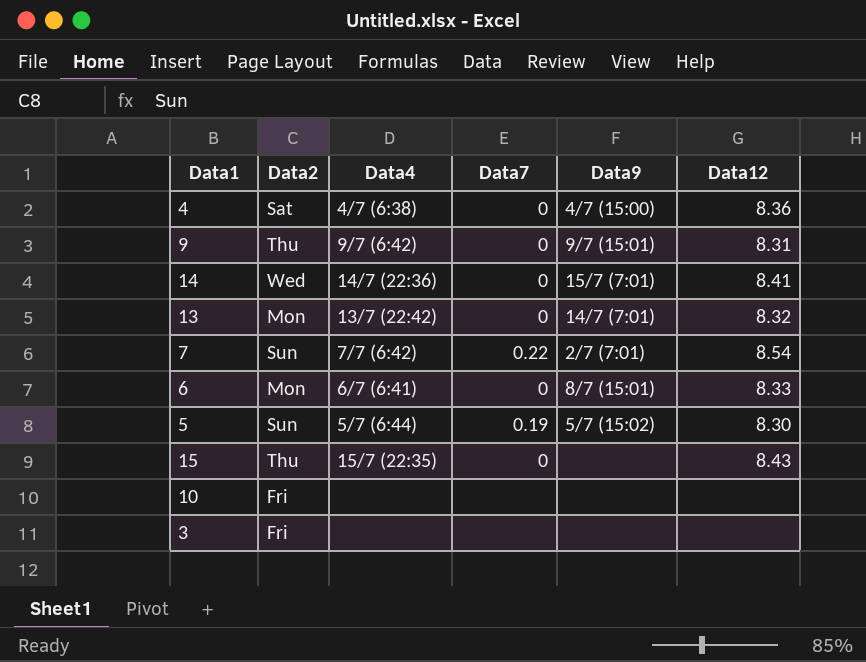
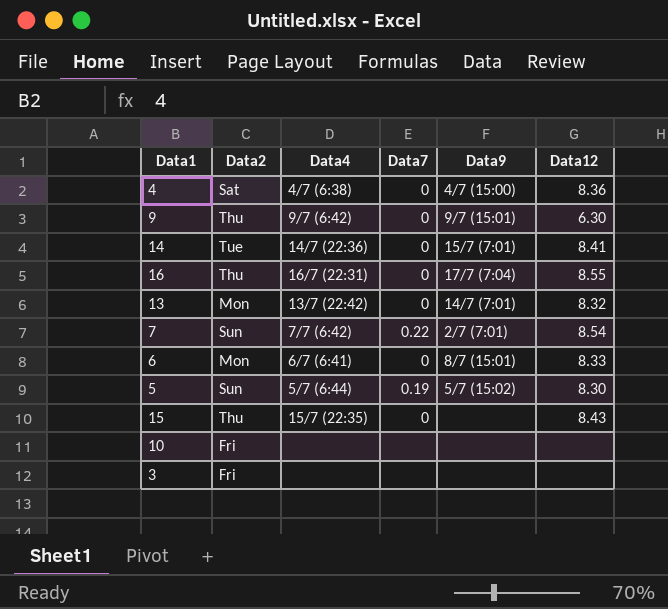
9 | Data12: 8.31 -> 6.30
14 | Data2: Wed -> Tue
row 16: none -> Thu | 16/7 (22:31) | 0 | 17/7 (7:04) | 8.55

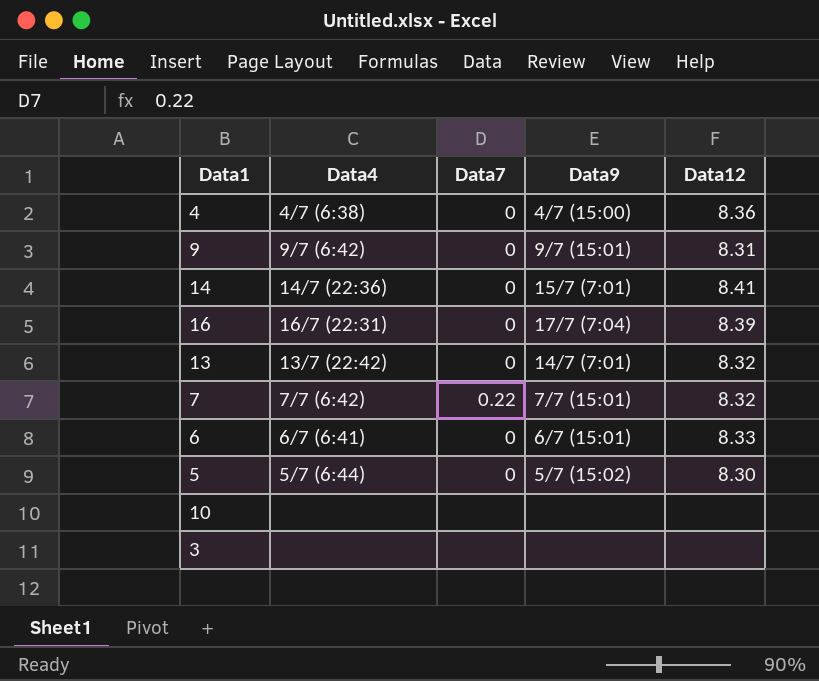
column Data2 | position: 2 -> none
row 15: Thu | 15/7 (22:35) | 0 | none | 8.43 -> none
9 | Data12: 6.30 -> 8.31
16 | Data12: 8.55 -> 8.39
7 | Data9: 2/7 (7:01) -> 7/7 (15:01)
7 | Data12: 8.54 -> 8.32
6 | Data9: 8/7 (15:01) -> 6/7 (15:01)
5 | Data7: 0.19 -> 0

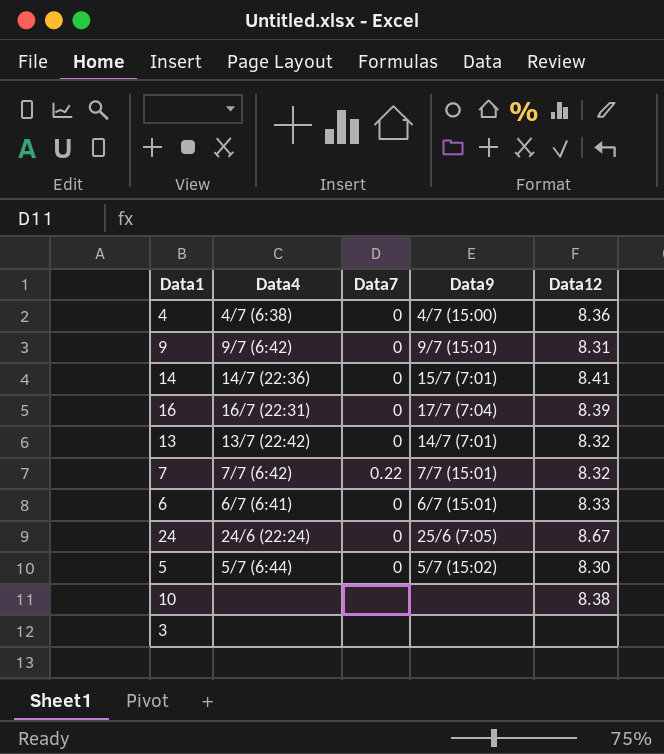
row 24: none -> 24/6 (22:24) | 0 | 25/6 (7:05) | 8.67
10 | Data12: none -> 8.38

